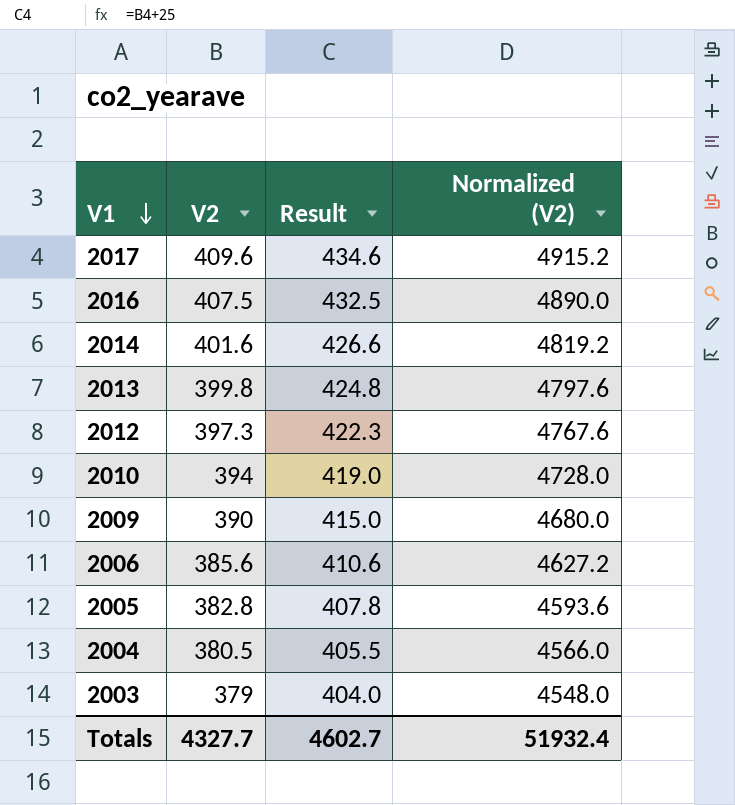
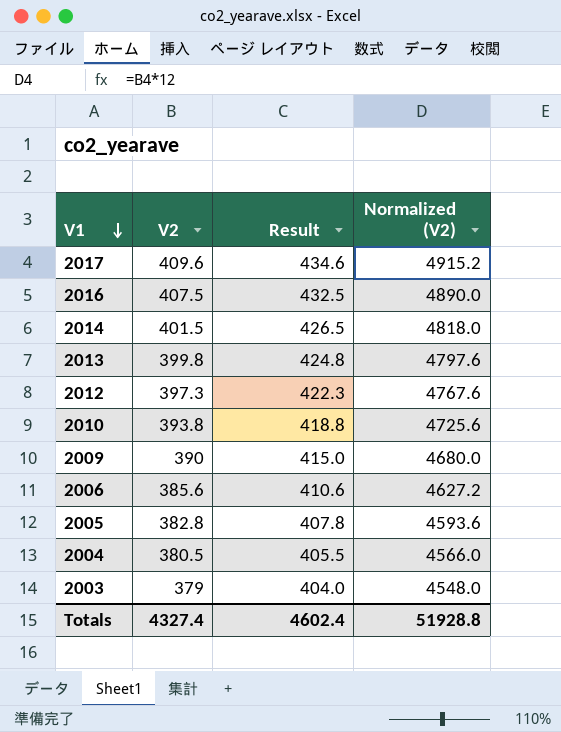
2014 | V2: 401.6 -> 401.5
2014 | Result: 426.6 -> 426.5
2014 | Normalized (V2): 4819.2 -> 4818.0
2010 | V2: 394 -> 393.8
2010 | Result: 419.0 -> 418.8
2010 | Normalized (V2): 4728.0 -> 4725.6
Totals | V2: 4327.7 -> 4327.4
Totals | Result: 4602.7 -> 4602.4
Totals | Normalized (V2): 51932.4 -> 51928.8

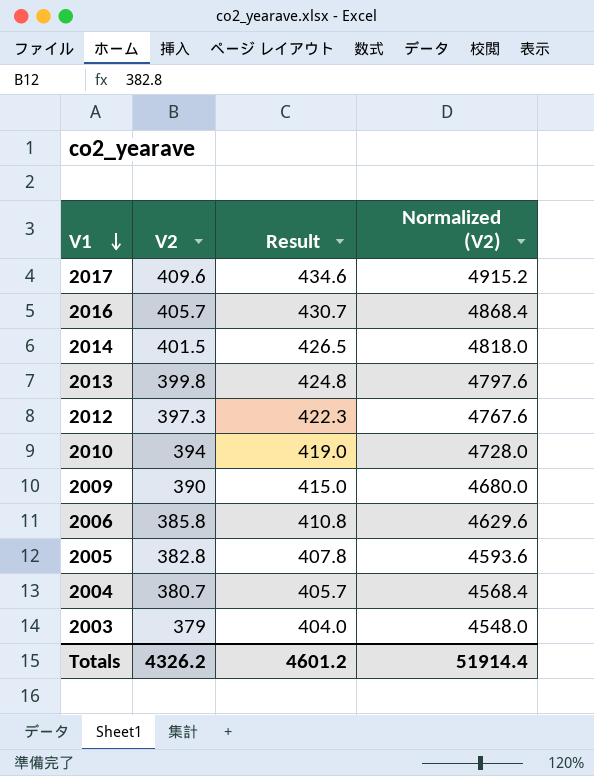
2016 | V2: 407.5 -> 405.7
2016 | Result: 432.5 -> 430.7
2016 | Normalized (V2): 4890.0 -> 4868.4
2010 | V2: 393.8 -> 394
2010 | Result: 418.8 -> 419.0
2010 | Normalized (V2): 4725.6 -> 4728.0
2006 | V2: 385.6 -> 385.8
2006 | Result: 410.6 -> 410.8
2006 | Normalized (V2): 4627.2 -> 4629.6
2004 | V2: 380.5 -> 380.7
2004 | Result: 405.5 -> 405.7
2004 | Normalized (V2): 4566.0 -> 4568.4
Totals | V2: 4327.4 -> 4326.2
Totals | Result: 4602.4 -> 4601.2
Totals | Normalized (V2): 51928.8 -> 51914.4

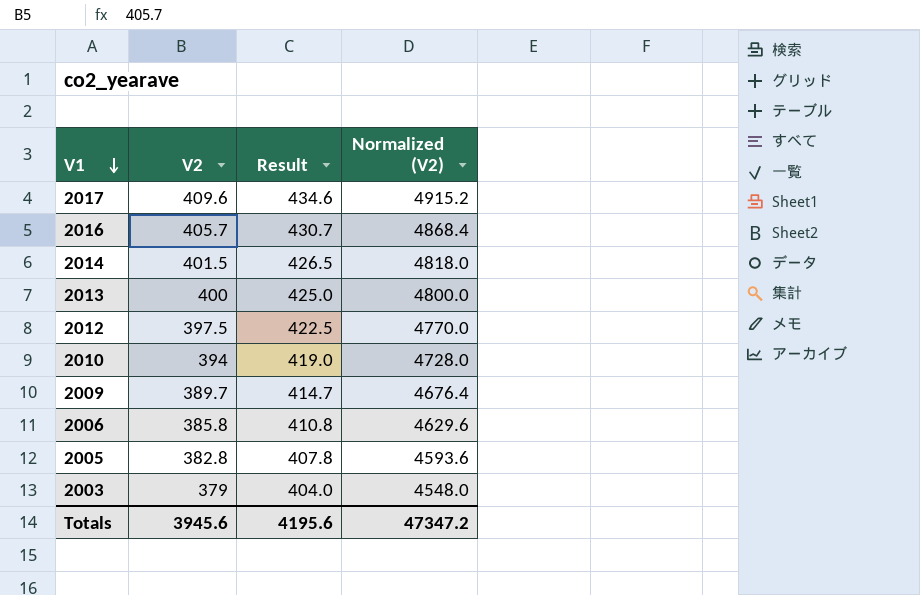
row 2004: 380.7 | 405.7 | 4568.4 -> none
2013 | V2: 399.8 -> 400
2013 | Result: 424.8 -> 425.0
2013 | Normalized (V2): 4797.6 -> 4800.0
2012 | V2: 397.3 -> 397.5
2012 | Result: 422.3 -> 422.5
2012 | Normalized (V2): 4767.6 -> 4770.0
2009 | V2: 390 -> 389.7
2009 | Result: 415.0 -> 414.7
2009 | Normalized (V2): 4680.0 -> 4676.4
Totals | V2: 4326.2 -> 3945.6
Totals | Result: 4601.2 -> 4195.6
Totals | Normalized (V2): 51914.4 -> 47347.2

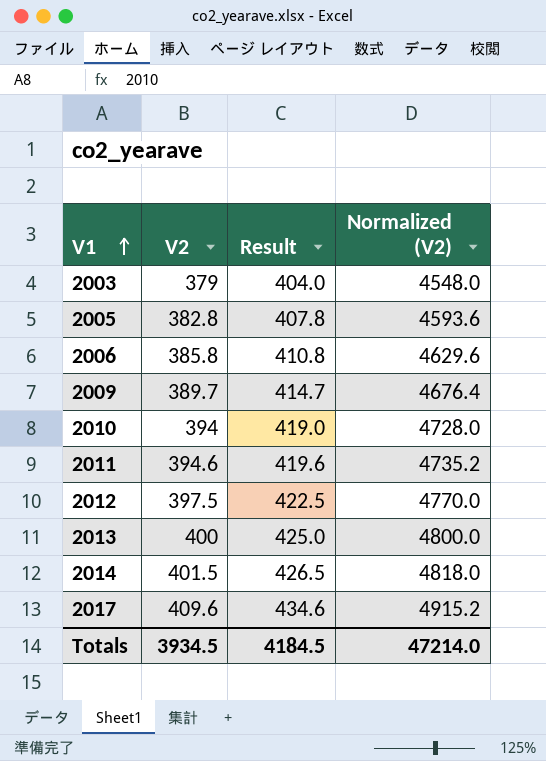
row order: V1 descending -> V1 ascending
row 2016: 405.7 | 430.7 | 4868.4 -> none
row 2011: none -> 394.6 | 419.6 | 4735.2
Totals | V2: 3945.6 -> 3934.5
Totals | Result: 4195.6 -> 4184.5
Totals | Normalized (V2): 47347.2 -> 47214.0

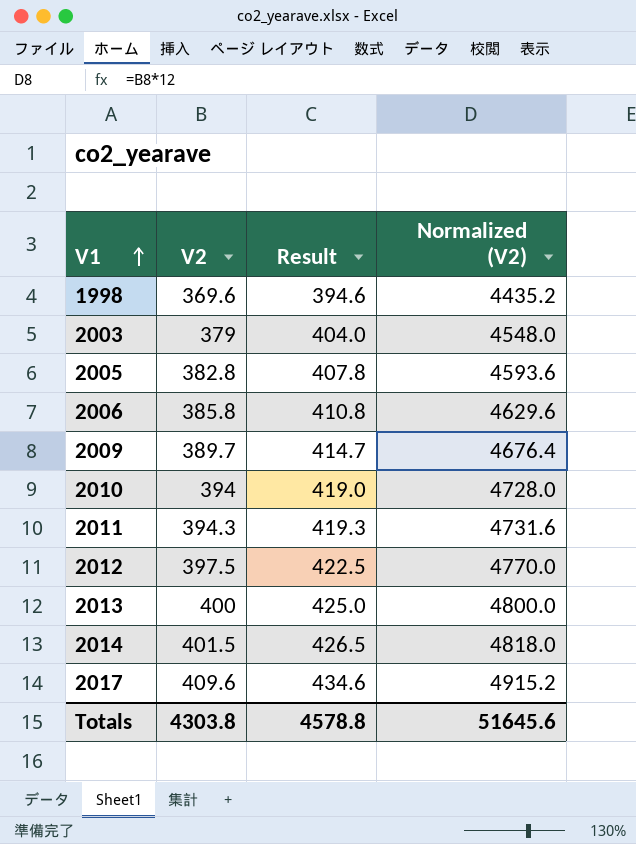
row 1998: none -> 369.6 | 394.6 | 4435.2
2011 | V2: 394.6 -> 394.3
2011 | Result: 419.6 -> 419.3
2011 | Normalized (V2): 4735.2 -> 4731.6
Totals | V2: 3934.5 -> 4303.8
Totals | Result: 4184.5 -> 4578.8
Totals | Normalized (V2): 47214.0 -> 51645.6

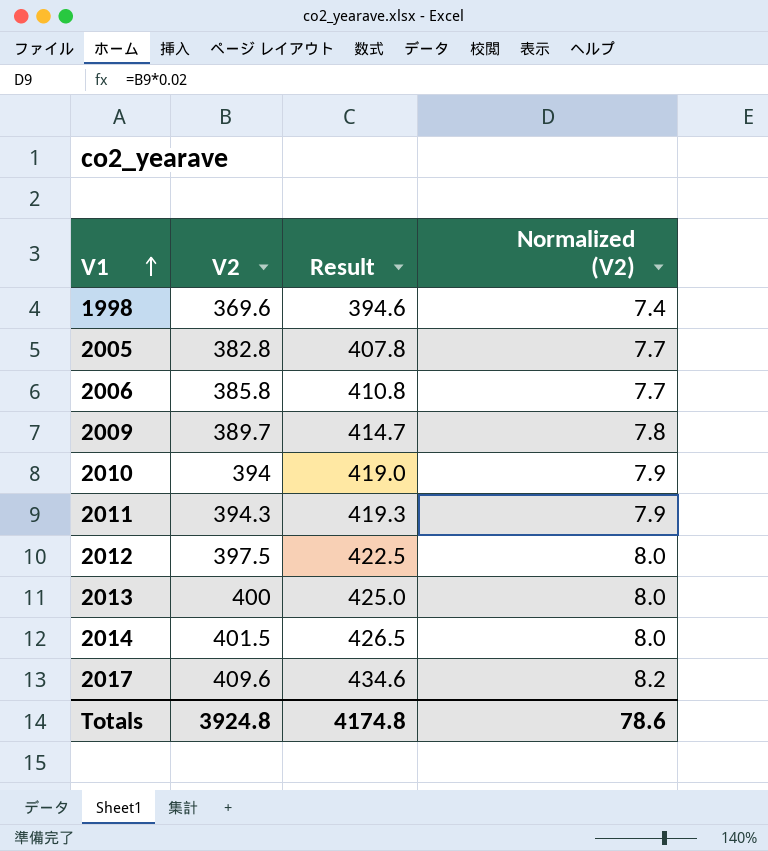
column Normalized (V2) | formula: [V2] * 12 -> [V2] * 0.02
row 2003: 379 | 404.0 | 4548.0 -> none
Totals | V2: 4303.8 -> 3924.8
Totals | Result: 4578.8 -> 4174.8
Totals | Normalized (V2): 51645.6 -> 78.6

